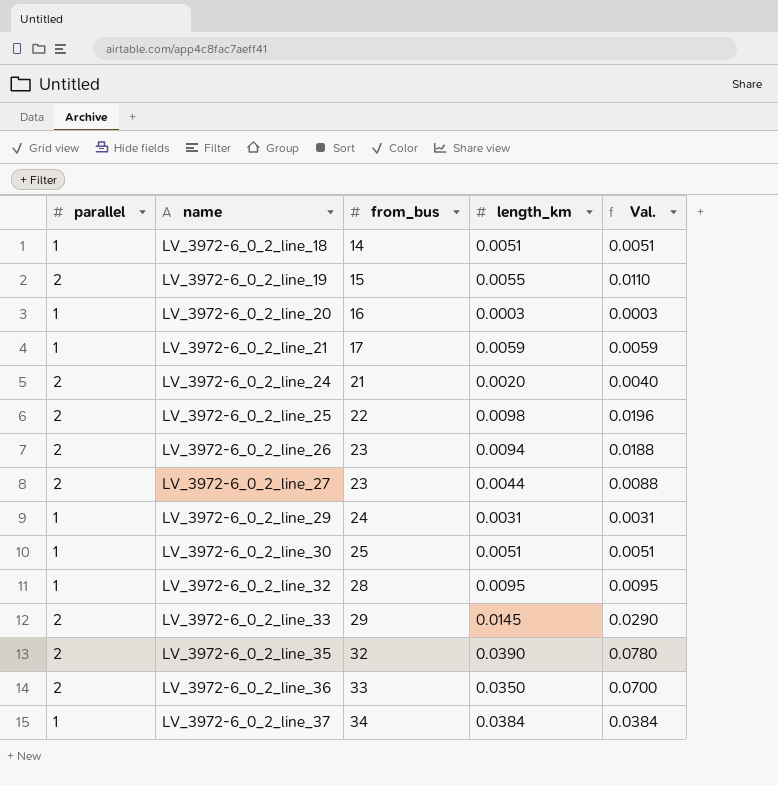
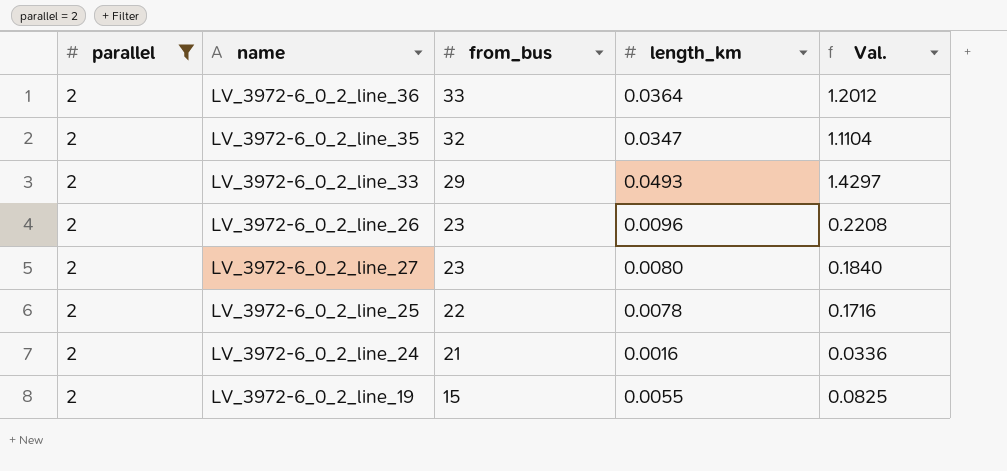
filter: none -> parallel = 2
row order: name ascending -> from_bus descending
column Val. | formula: [parallel] * [length_km] -> [from_bus] * [length_km]
LV_3972-6_0_2_line_36 | length_km: 0.0350 -> 0.0364
LV_3972-6_0_2_line_35 | length_km: 0.0390 -> 0.0347
LV_3972-6_0_2_line_33 | length_km: 0.0145 -> 0.0493
LV_3972-6_0_2_line_26 | length_km: 0.0094 -> 0.0096
LV_3972-6_0_2_line_27 | length_km: 0.0044 -> 0.0080
LV_3972-6_0_2_line_25 | length_km: 0.0098 -> 0.0078
LV_3972-6_0_2_line_24 | length_km: 0.0020 -> 0.0016

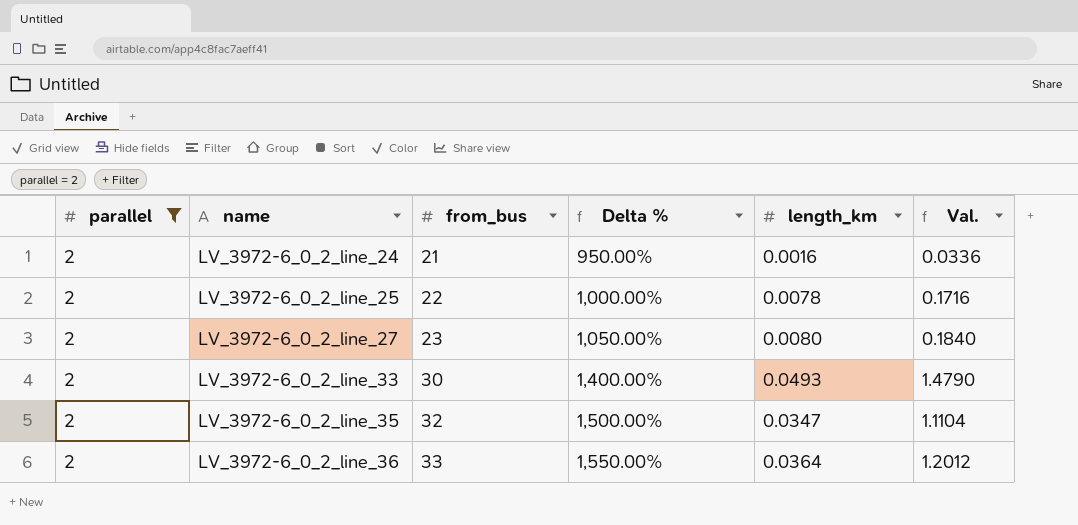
row order: from_bus descending -> name ascending
column Delta % | formula: none -> ([from_bus] - [parallel]) / [parallel]
row LV_3972-6_0_2_line_26: 2 | 23 | 0.0096 | 0.2208 -> none
row LV_3972-6_0_2_line_19: 2 | 15 | 0.0055 | 0.0825 -> none
LV_3972-6_0_2_line_33 | from_bus: 29 -> 30
LV_3972-6_0_2_line_33 | Val.: 1.4297 -> 1.4790

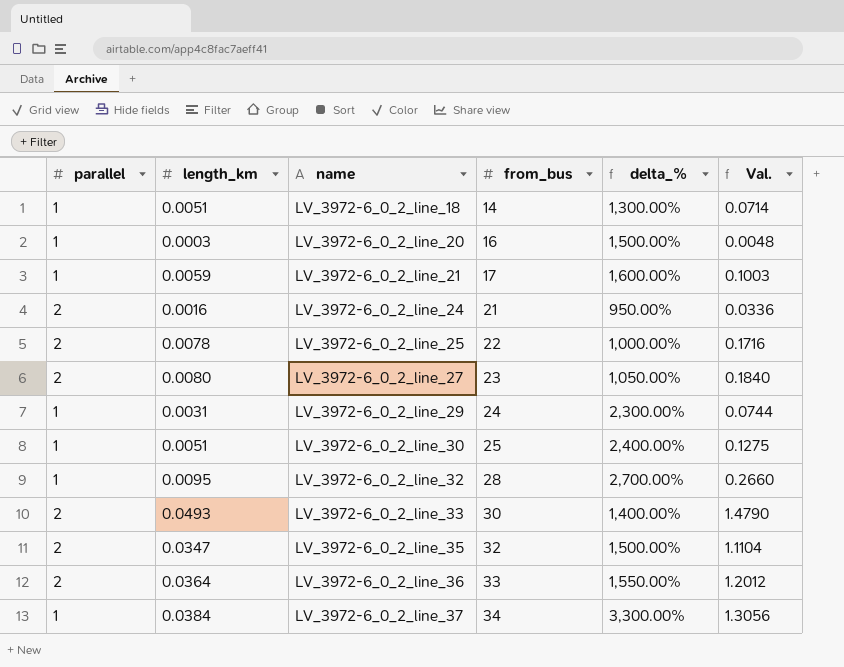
filter: parallel = 2 -> none
column length_km | position: 5 -> 2
column name: Delta % -> delta_%

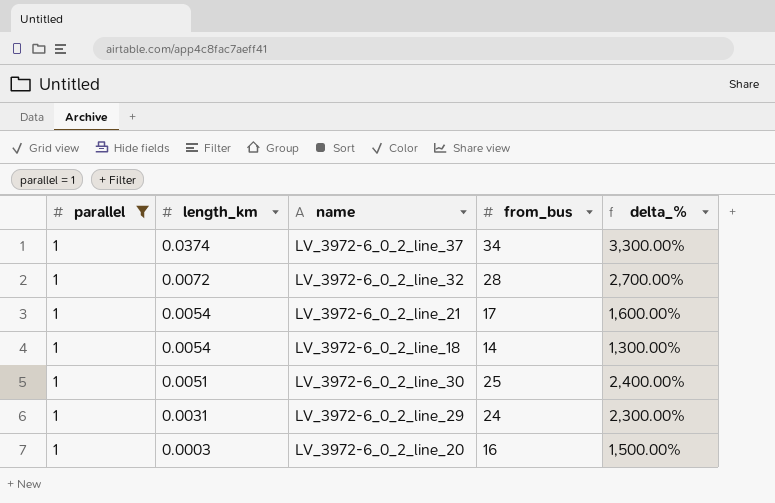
filter: none -> parallel = 1
row order: name ascending -> length_km descending
column Val. | formula: [length_km] * [from_bus] -> none
LV_3972-6_0_2_line_37 | length_km: 0.0384 -> 0.0374
LV_3972-6_0_2_line_32 | length_km: 0.0095 -> 0.0072
LV_3972-6_0_2_line_21 | length_km: 0.0059 -> 0.0054
LV_3972-6_0_2_line_18 | length_km: 0.0051 -> 0.0054

